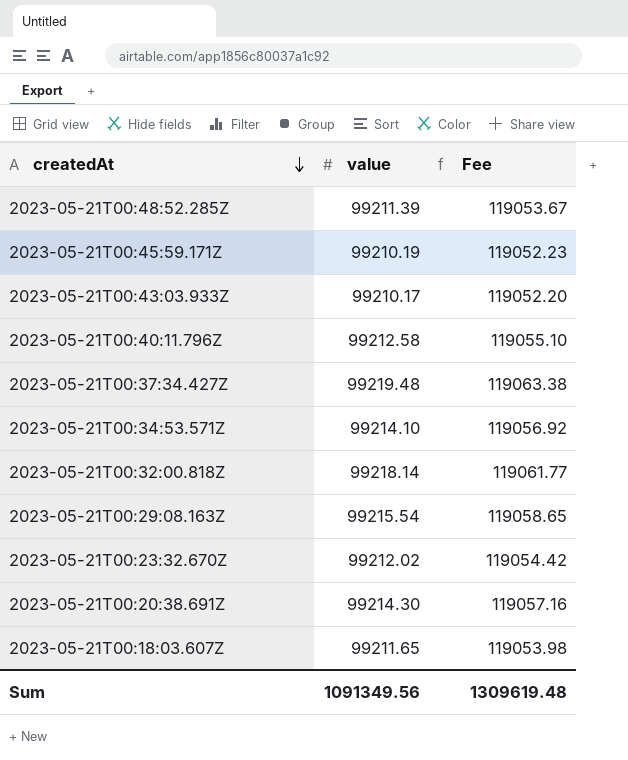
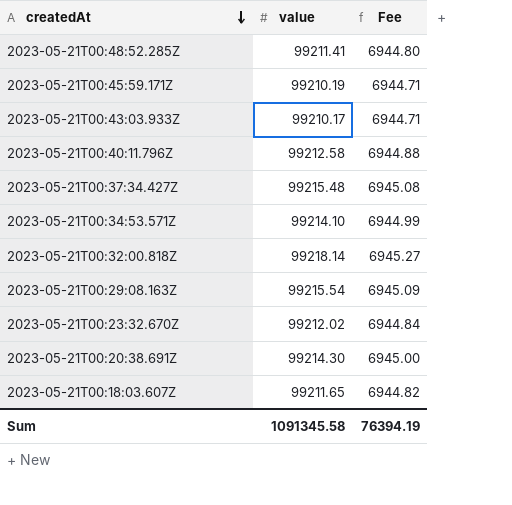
column Fee | formula: [value] * 1.2 -> [value] * 0.07
2023-05-21T00:48:52.285Z | value: 99211.39 -> 99211.41
2023-05-21T00:37:34.427Z | value: 99219.48 -> 99215.48
Sum | value: 1091349.56 -> 1091345.58
Sum | Fee: 1309619.48 -> 76394.19

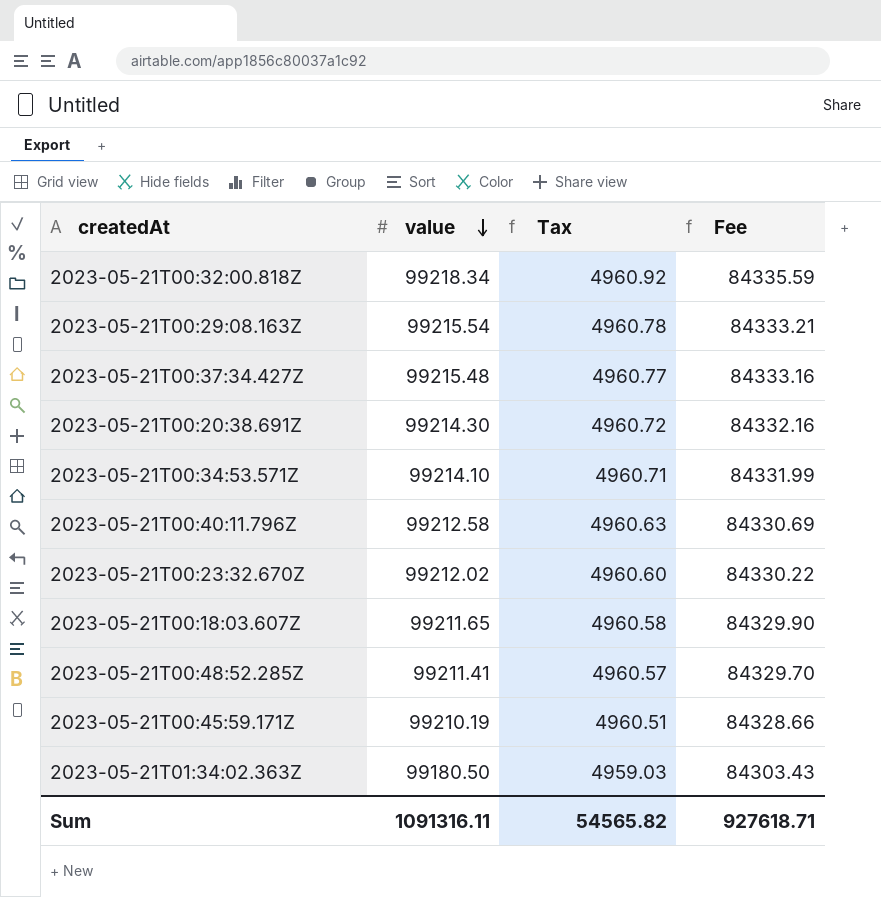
row order: createdAt descending -> value descending
column Tax | formula: none -> [value] * 0.05
column Fee | formula: [value] * 0.07 -> [value] * 0.85
row 2023-05-21T00:43:03.933Z: 99210.17 | 6944.71 -> none
2023-05-21T00:32:00.818Z | value: 99218.14 -> 99218.34
row 2023-05-21T01:34:02.363Z: none -> 99180.50 | 4959.03 | 84303.43
Sum | value: 1091345.58 -> 1091316.11
Sum | Fee: 76394.19 -> 927618.71

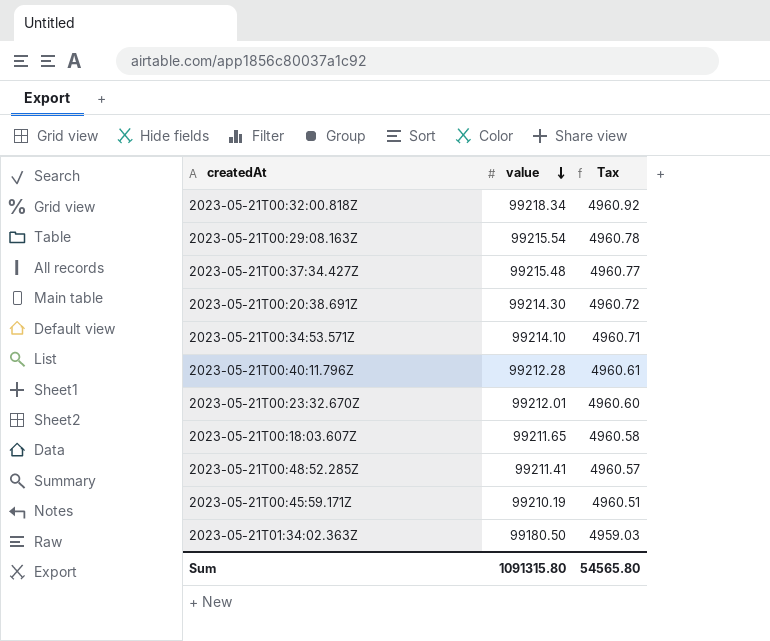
column Fee | formula: [value] * 0.85 -> none
2023-05-21T00:40:11.796Z | value: 99212.58 -> 99212.28
2023-05-21T00:40:11.796Z | Tax: 4960.63 -> 4960.61
2023-05-21T00:23:32.670Z | value: 99212.02 -> 99212.01
Sum | value: 1091316.11 -> 1091315.80
Sum | Tax: 54565.82 -> 54565.80

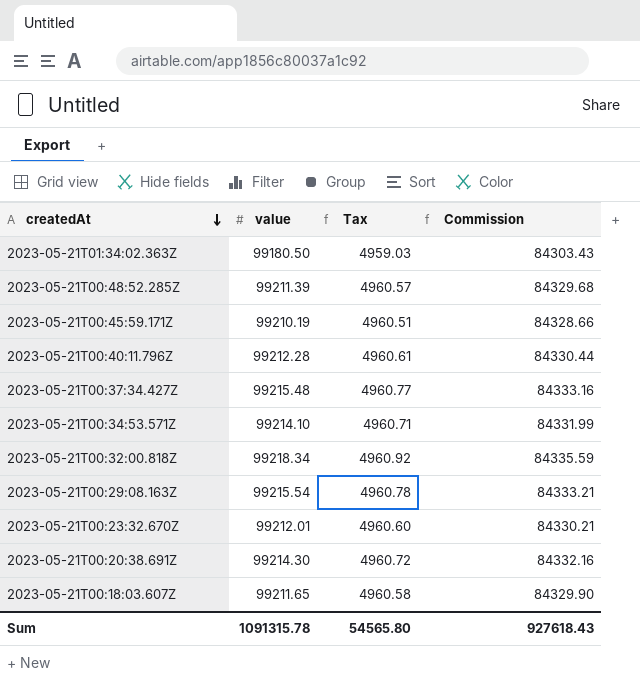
row order: value descending -> createdAt descending
column Commission | formula: none -> [value] * 0.85
2023-05-21T00:48:52.285Z | value: 99211.41 -> 99211.39
Sum | value: 1091315.80 -> 1091315.78

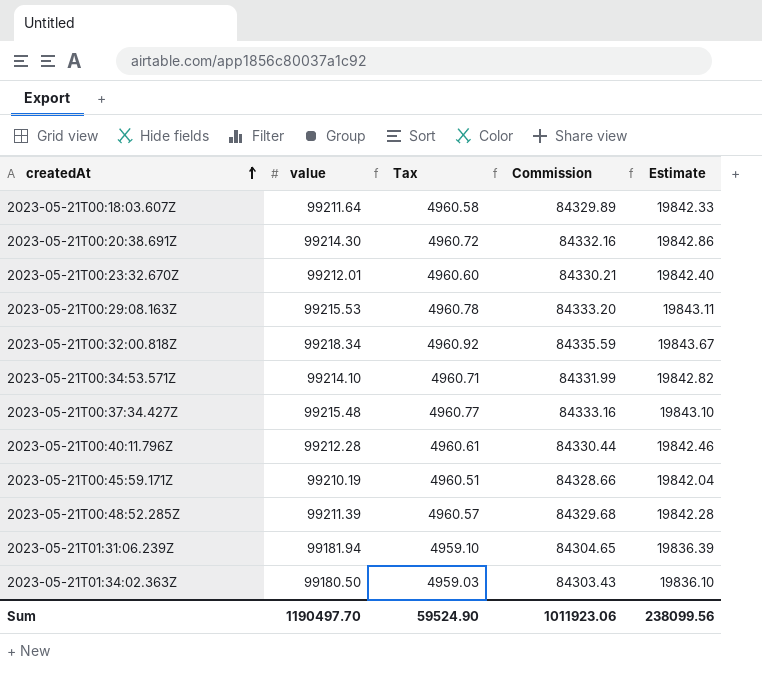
row order: createdAt descending -> createdAt ascending
column Estimate | formula: none -> [value] * 0.2
2023-05-21T00:18:03.607Z | value: 99211.65 -> 99211.64
2023-05-21T00:18:03.607Z | Commission: 84329.90 -> 84329.89
2023-05-21T00:29:08.163Z | value: 99215.54 -> 99215.53
2023-05-21T00:29:08.163Z | Commission: 84333.21 -> 84333.20
row 2023-05-21T01:31:06.239Z: none -> 99181.94 | 4959.10 | 84304.65 | 19836.39
Sum | value: 1091315.78 -> 1190497.70
Sum | Tax: 54565.80 -> 59524.90
Sum | Commission: 927618.43 -> 1011923.06

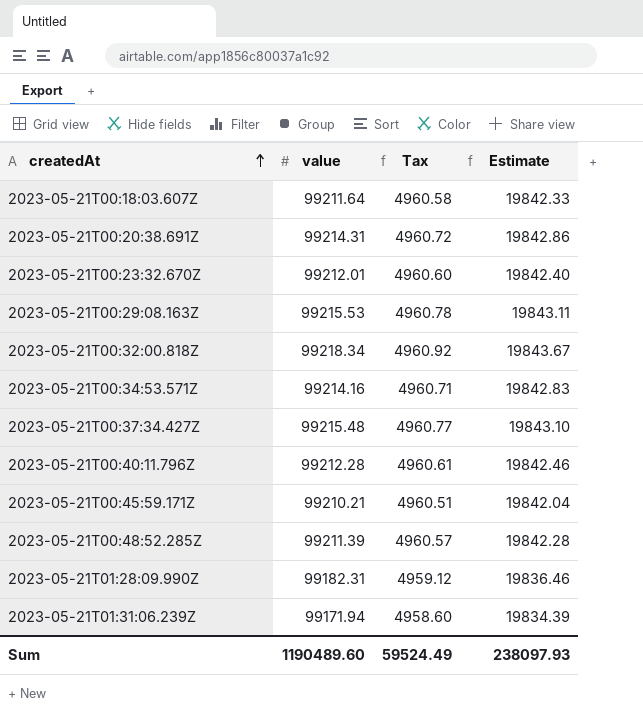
column Commission | formula: [value] * 0.85 -> none
row 2023-05-21T01:34:02.363Z: 99180.50 | 4959.03 | 84303.43 | 19836.10 -> none
2023-05-21T00:20:38.691Z | value: 99214.30 -> 99214.31
2023-05-21T00:34:53.571Z | value: 99214.10 -> 99214.16
2023-05-21T00:34:53.571Z | Estimate: 19842.82 -> 19842.83
2023-05-21T00:45:59.171Z | value: 99210.19 -> 99210.21
row 2023-05-21T01:28:09.990Z: none -> 99182.31 | 4959.12 | 19836.46
2023-05-21T01:31:06.239Z | value: 99181.94 -> 99171.94
2023-05-21T01:31:06.239Z | Tax: 4959.10 -> 4958.60
2023-05-21T01:31:06.239Z | Estimate: 19836.39 -> 19834.39
Sum | value: 1190497.70 -> 1190489.60
Sum | Tax: 59524.90 -> 59524.49
Sum | Estimate: 238099.56 -> 238097.93

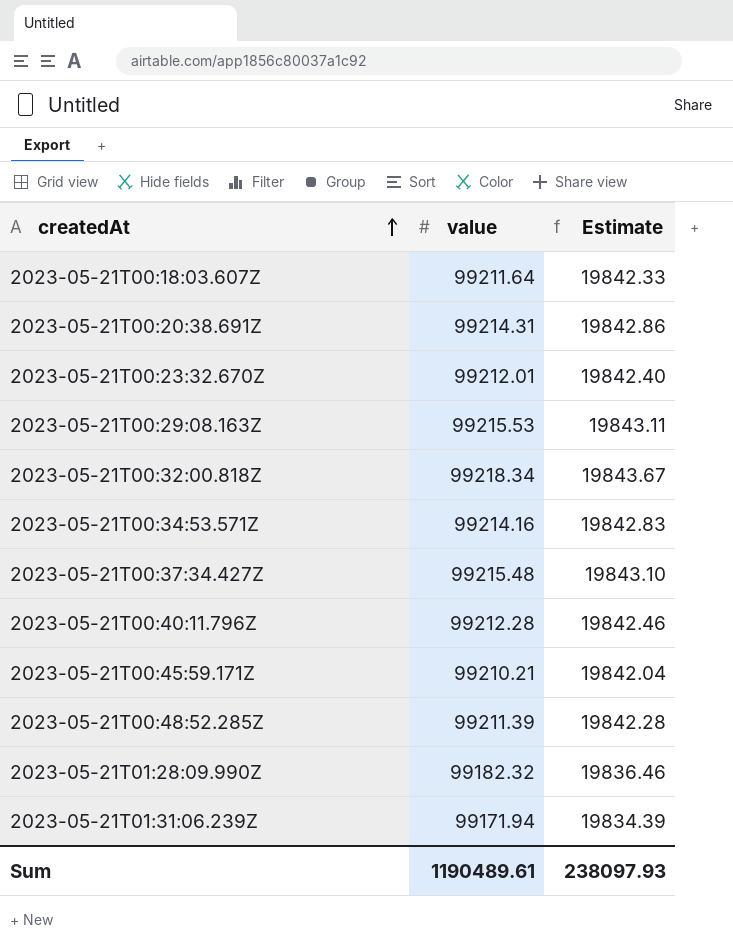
column Tax | formula: [value] * 0.05 -> none
2023-05-21T01:28:09.990Z | value: 99182.31 -> 99182.32
Sum | value: 1190489.60 -> 1190489.61

